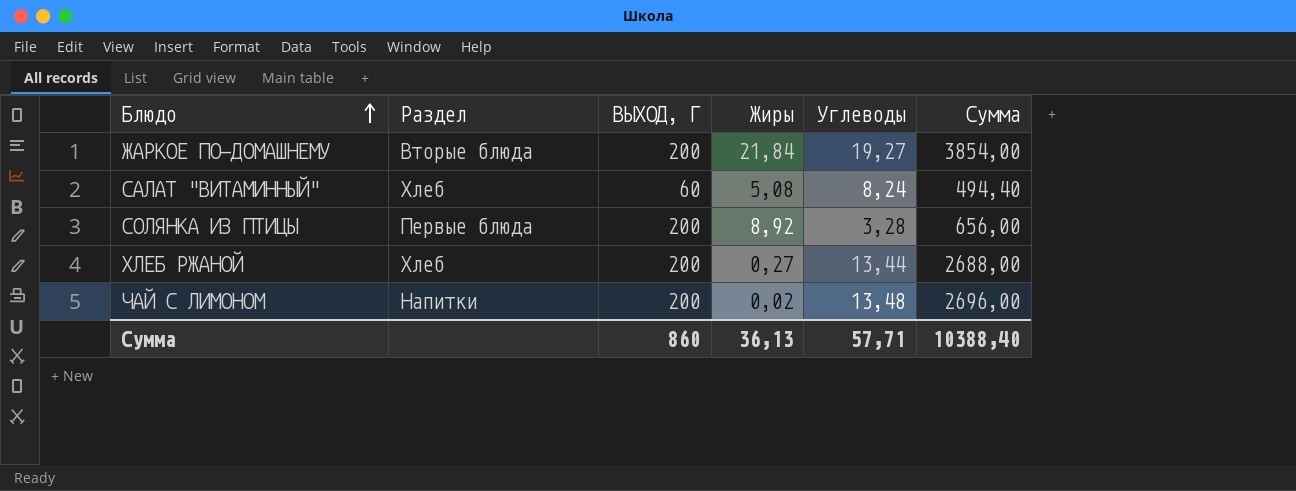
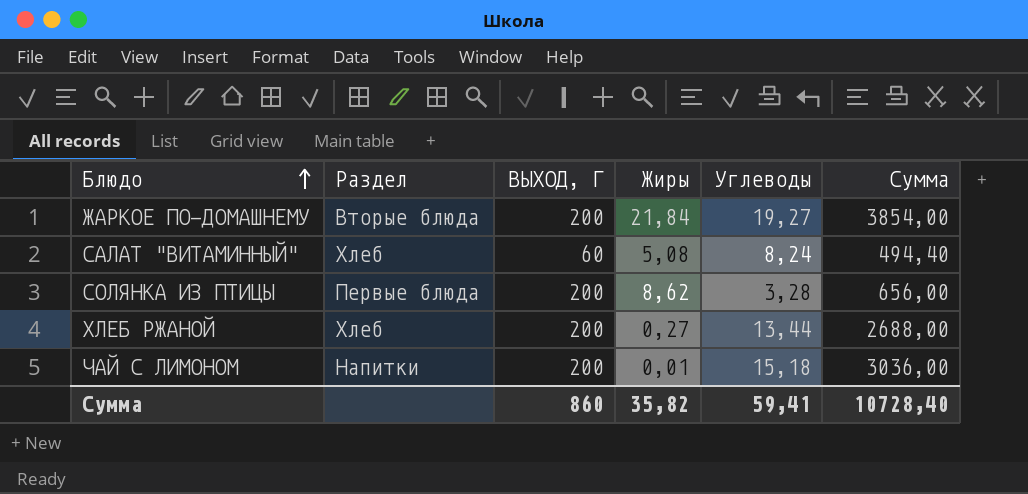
СОЛЯНКА ИЗ ПТИЦЫ | Жиры: 8,92 -> 8,62
ЧАЙ С ЛИМОНОМ | Жиры: 0,02 -> 0,01
ЧАЙ С ЛИМОНОМ | Углеводы: 13,48 -> 15,18
ЧАЙ С ЛИМОНОМ | Сумма: 2696,00 -> 3036,00
Сумма | Жиры: 36,13 -> 35,82
Сумма | Углеводы: 57,71 -> 59,41
Сумма | Сумма: 10388,40 -> 10728,40

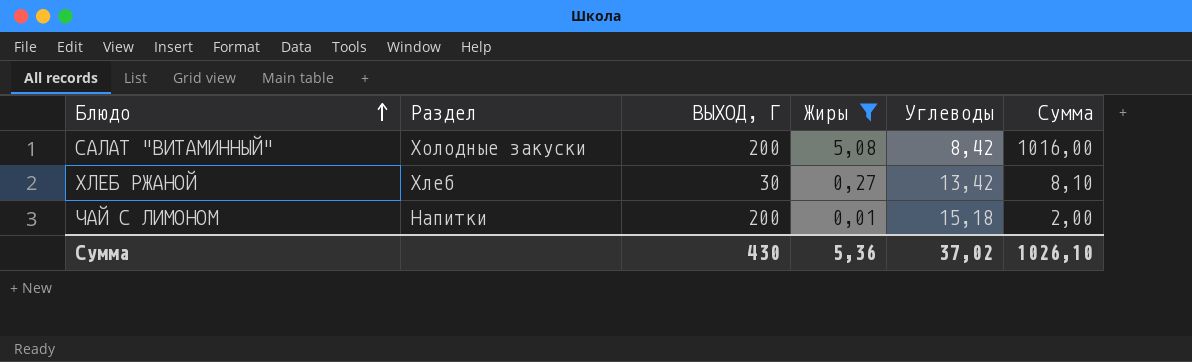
filter: none -> Жиры <= 5,08
column Сумма | formula: [ВЫХОД, Г] * [Углеводы] -> [ВЫХОД, Г] * [Жиры]
САЛАТ "ВИТАМИННЫЙ" | Раздел: Хлеб -> Холодные закуски
САЛАТ "ВИТАМИННЫЙ" | ВЫХОД, Г: 60 -> 200
САЛАТ "ВИТАМИННЫЙ" | Углеводы: 8,24 -> 8,42
ХЛЕБ РЖАНОЙ | ВЫХОД, Г: 200 -> 30
ХЛЕБ РЖАНОЙ | Углеводы: 13,44 -> 13,42
Сумма | ВЫХОД, Г: 860 -> 430
Сумма | Жиры: 35,82 -> 5,36
Сумма | Углеводы: 59,41 -> 37,02
Сумма | Сумма: 10728,40 -> 1026,10

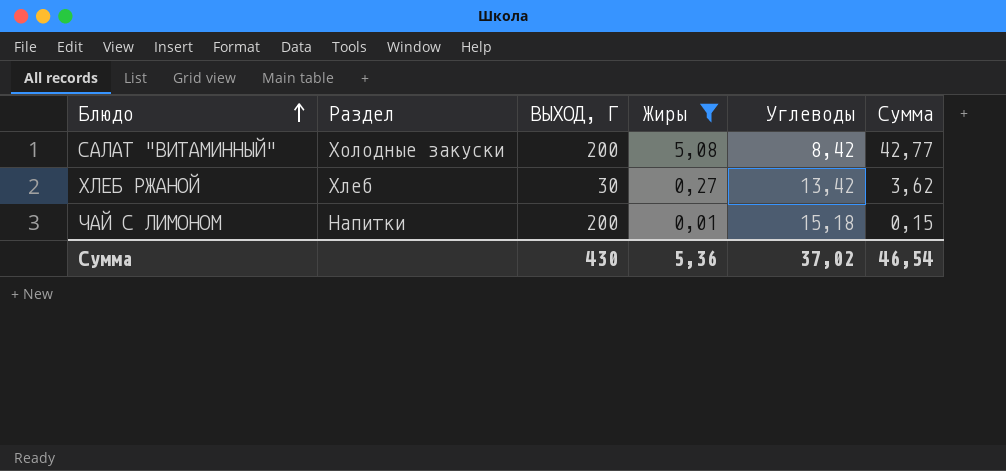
column Сумма | formula: [ВЫХОД, Г] * [Жиры] -> [Жиры] * [Углеводы]
Сумма | Сумма: 1026,10 -> 46,54

